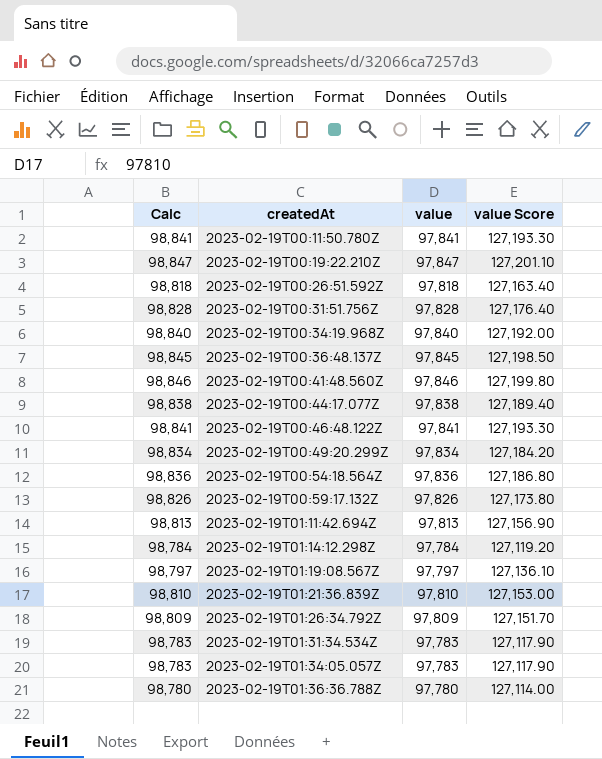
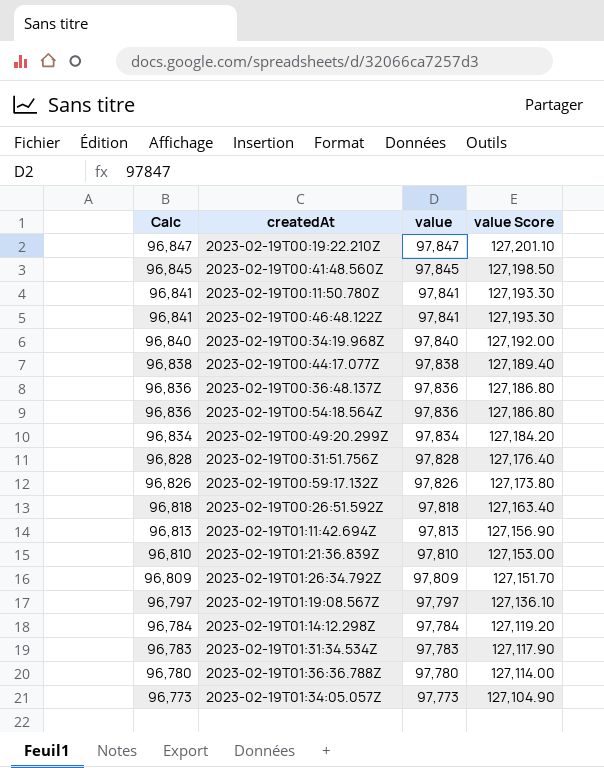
row order: createdAt ascending -> Calc descending
column Calc | formula: [value] + 1000 -> [value] - 1000
2023-02-19T00:41:48.560Z | value: 97,846 -> 97,845
2023-02-19T00:41:48.560Z | value Score: 127,199.80 -> 127,198.50
2023-02-19T00:36:48.137Z | value: 97,845 -> 97,836
2023-02-19T00:36:48.137Z | value Score: 127,198.50 -> 127,186.80
2023-02-19T01:34:05.057Z | value: 97,783 -> 97,773
2023-02-19T01:34:05.057Z | value Score: 127,117.90 -> 127,104.90

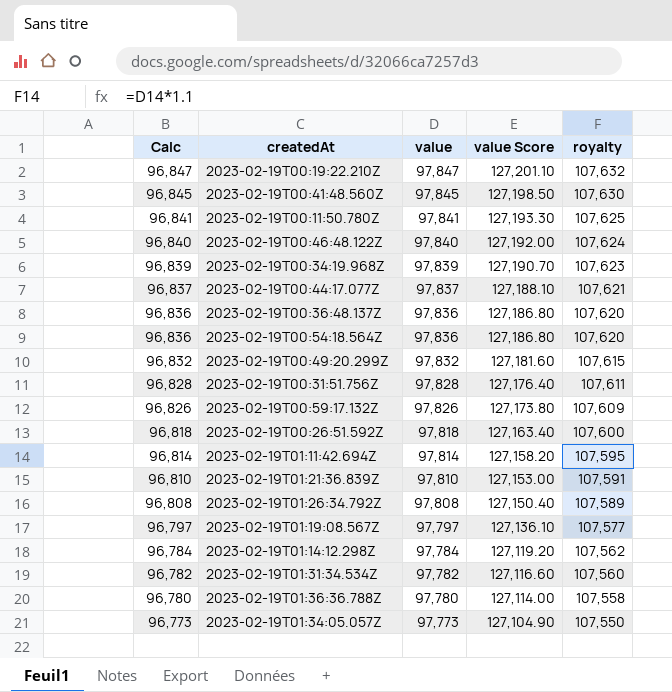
column royalty | formula: none -> [value] * 1.1
2023-02-19T00:46:48.122Z | Calc: 96,841 -> 96,840
2023-02-19T00:46:48.122Z | value: 97,841 -> 97,840
2023-02-19T00:46:48.122Z | value Score: 127,193.30 -> 127,192.00
2023-02-19T00:34:19.968Z | Calc: 96,840 -> 96,839
2023-02-19T00:34:19.968Z | value: 97,840 -> 97,839
2023-02-19T00:34:19.968Z | value Score: 127,192.00 -> 127,190.70
2023-02-19T00:44:17.077Z | Calc: 96,838 -> 96,837
2023-02-19T00:44:17.077Z | value: 97,838 -> 97,837
2023-02-19T00:44:17.077Z | value Score: 127,189.40 -> 127,188.10
2023-02-19T00:49:20.299Z | Calc: 96,834 -> 96,832
2023-02-19T00:49:20.299Z | value: 97,834 -> 97,832
2023-02-19T00:49:20.299Z | value Score: 127,184.20 -> 127,181.60
2023-02-19T01:11:42.694Z | Calc: 96,813 -> 96,814
2023-02-19T01:11:42.694Z | value: 97,813 -> 97,814
2023-02-19T01:11:42.694Z | value Score: 127,156.90 -> 127,158.20
2023-02-19T01:26:34.792Z | Calc: 96,809 -> 96,808
2023-02-19T01:26:34.792Z | value: 97,809 -> 97,808
2023-02-19T01:26:34.792Z | value Score: 127,151.70 -> 127,150.40
2023-02-19T01:31:34.534Z | Calc: 96,783 -> 96,782
2023-02-19T01:31:34.534Z | value: 97,783 -> 97,782
2023-02-19T01:31:34.534Z | value Score: 127,117.90 -> 127,116.60

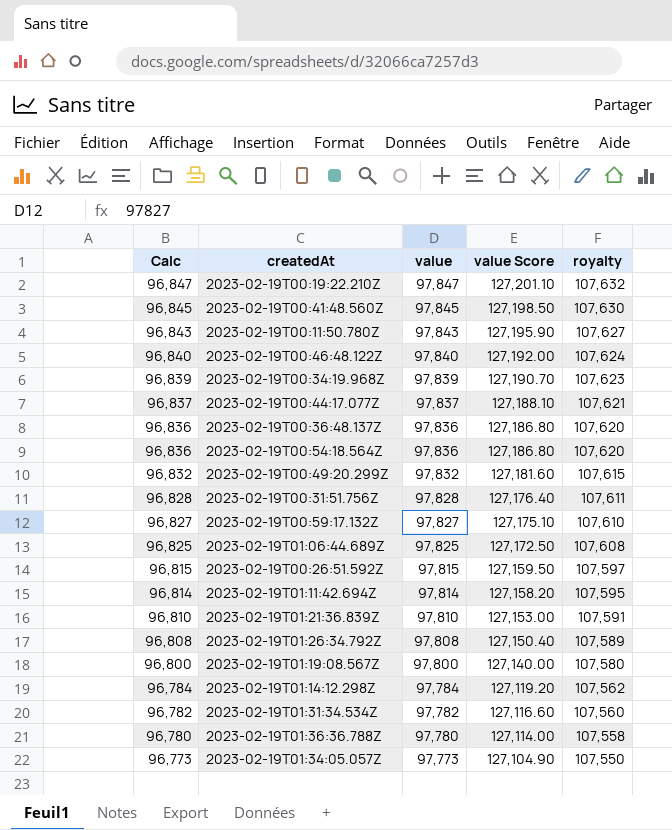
2023-02-19T00:11:50.780Z | Calc: 96,841 -> 96,843
2023-02-19T00:11:50.780Z | value: 97,841 -> 97,843
2023-02-19T00:11:50.780Z | value Score: 127,193.30 -> 127,195.90
2023-02-19T00:11:50.780Z | royalty: 107,625 -> 107,627
2023-02-19T00:59:17.132Z | Calc: 96,826 -> 96,827
2023-02-19T00:59:17.132Z | value: 97,826 -> 97,827
2023-02-19T00:59:17.132Z | value Score: 127,173.80 -> 127,175.10
2023-02-19T00:59:17.132Z | royalty: 107,609 -> 107,610
row 2023-02-19T01:06:44.689Z: none -> 96,825 | 97,825 | 127,172.50 | 107,608
2023-02-19T00:26:51.592Z | Calc: 96,818 -> 96,815
2023-02-19T00:26:51.592Z | value: 97,818 -> 97,815
2023-02-19T00:26:51.592Z | value Score: 127,163.40 -> 127,159.50
2023-02-19T00:26:51.592Z | royalty: 107,600 -> 107,597
2023-02-19T01:19:08.567Z | Calc: 96,797 -> 96,800
2023-02-19T01:19:08.567Z | value: 97,797 -> 97,800
2023-02-19T01:19:08.567Z | value Score: 127,136.10 -> 127,140.00
2023-02-19T01:19:08.567Z | royalty: 107,577 -> 107,580

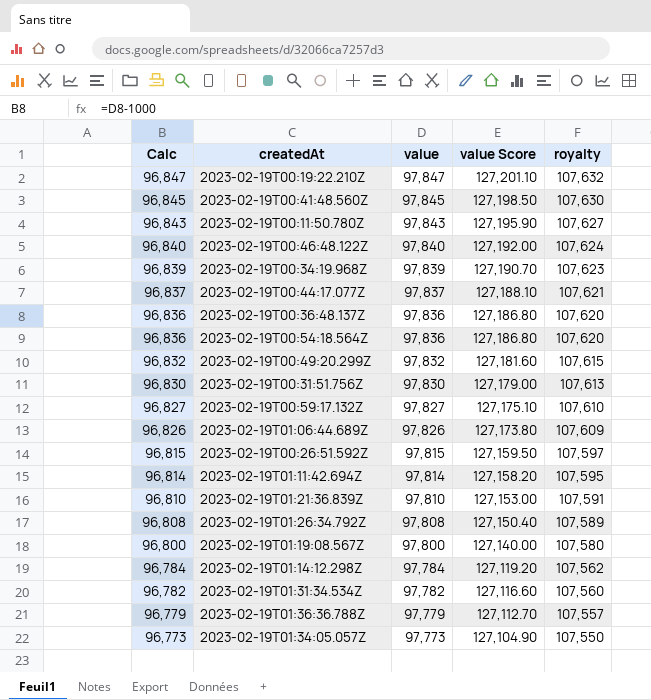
2023-02-19T00:31:51.756Z | Calc: 96,828 -> 96,830
2023-02-19T00:31:51.756Z | value: 97,828 -> 97,830
2023-02-19T00:31:51.756Z | value Score: 127,176.40 -> 127,179.00
2023-02-19T00:31:51.756Z | royalty: 107,611 -> 107,613
2023-02-19T01:06:44.689Z | Calc: 96,825 -> 96,826
2023-02-19T01:06:44.689Z | value: 97,825 -> 97,826
2023-02-19T01:06:44.689Z | value Score: 127,172.50 -> 127,173.80
2023-02-19T01:06:44.689Z | royalty: 107,608 -> 107,609
2023-02-19T01:36:36.788Z | Calc: 96,780 -> 96,779
2023-02-19T01:36:36.788Z | value: 97,780 -> 97,779
2023-02-19T01:36:36.788Z | value Score: 127,114.00 -> 127,112.70
2023-02-19T01:36:36.788Z | royalty: 107,558 -> 107,557

